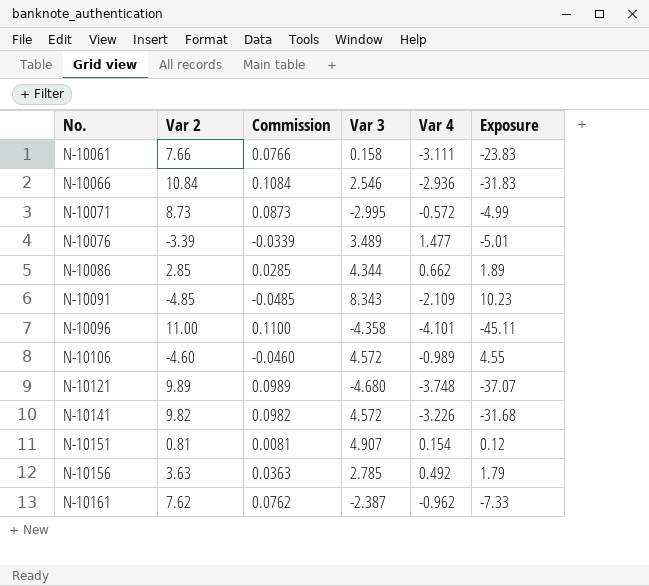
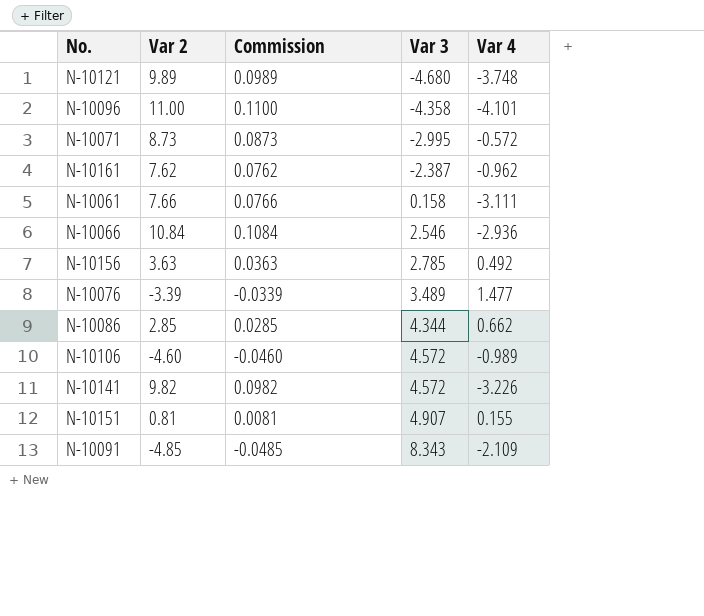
row order: No. ascending -> Var 3 ascending
column Exposure | formula: [Var 2] * [Var 4] -> none
N-10151 | Var 4: 0.154 -> 0.155

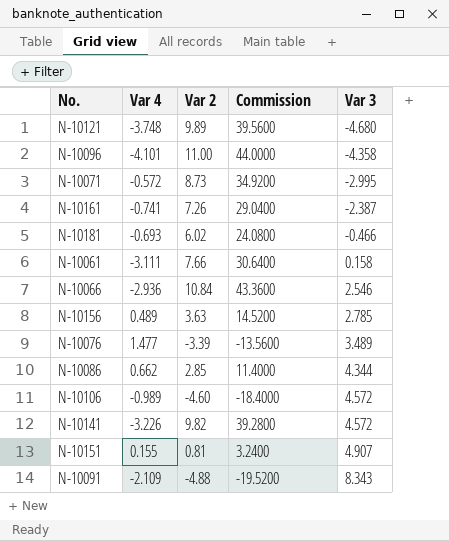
column Var 4 | position: 5 -> 2
column Commission | formula: [Var 2] * 0.01 -> [Var 2] * 4
N-10161 | Var 4: -0.962 -> -0.741
N-10161 | Var 2: 7.62 -> 7.26
row N-10181: none -> -0.693 | 6.02 | 24.0800 | -0.466
N-10156 | Var 4: 0.492 -> 0.489
N-10091 | Var 2: -4.85 -> -4.88

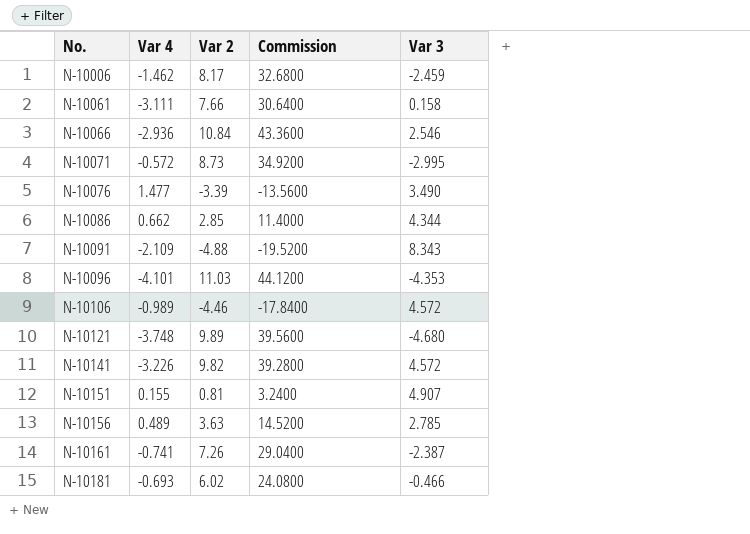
row order: Var 3 ascending -> No. ascending
row N-10006: none -> -1.462 | 8.17 | 32.6800 | -2.459
N-10076 | Var 3: 3.489 -> 3.490
N-10096 | Var 2: 11.00 -> 11.03
N-10096 | Commission: 44.0000 -> 44.1200
N-10096 | Var 3: -4.358 -> -4.353
N-10106 | Var 2: -4.60 -> -4.46
N-10106 | Commission: -18.4000 -> -17.8400

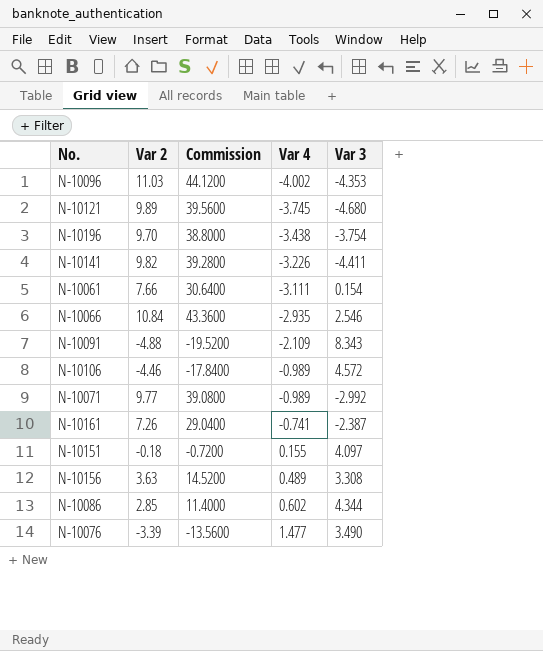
row order: No. ascending -> Var 4 ascending
column Var 4 | position: 2 -> 4
row N-10006: -1.462 | 8.17 | 32.6800 | -2.459 -> none
row N-10181: -0.693 | 6.02 | 24.0800 | -0.466 -> none
N-10096 | Var 4: -4.101 -> -4.002
N-10121 | Var 4: -3.748 -> -3.745
row N-10196: none -> 9.70 | 38.8000 | -3.438 | -3.754
N-10141 | Var 3: 4.572 -> -4.411
N-10061 | Var 3: 0.158 -> 0.154
N-10066 | Var 4: -2.936 -> -2.935
N-10071 | Var 2: 8.73 -> 9.77
N-10071 | Commission: 34.9200 -> 39.0800
N-10071 | Var 4: -0.572 -> -0.989
N-10071 | Var 3: -2.995 -> -2.992
N-10151 | Var 2: 0.81 -> -0.18
N-10151 | Commission: 3.2400 -> -0.7200
N-10151 | Var 3: 4.907 -> 4.097
N-10156 | Var 3: 2.785 -> 3.308
N-10086 | Var 4: 0.662 -> 0.602

